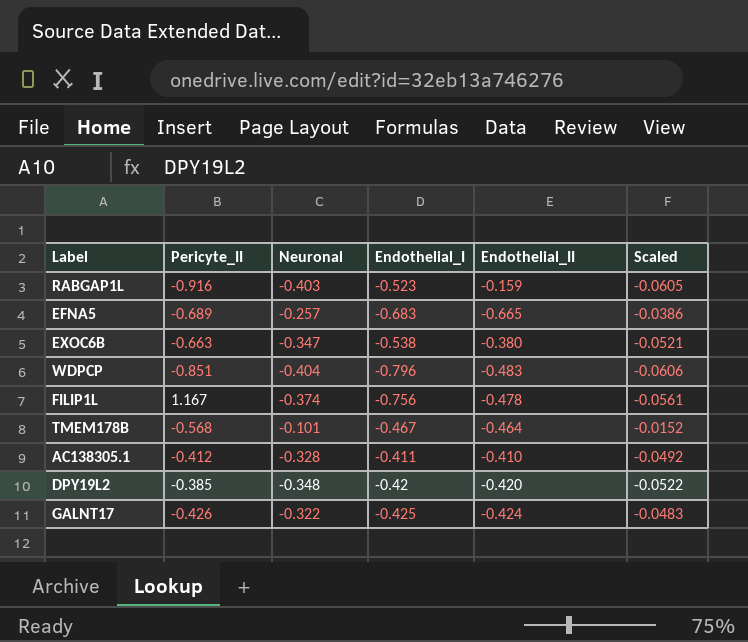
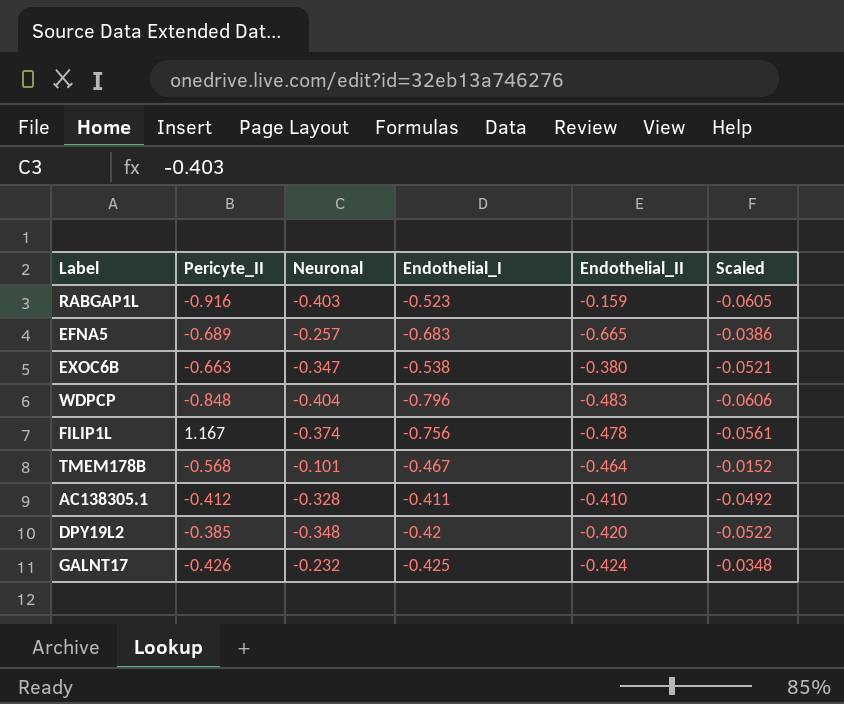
WDPCP | Pericyte_II: -0.851 -> -0.848
GALNT17 | Neuronal: -0.322 -> -0.232
GALNT17 | Scaled: -0.0483 -> -0.0348

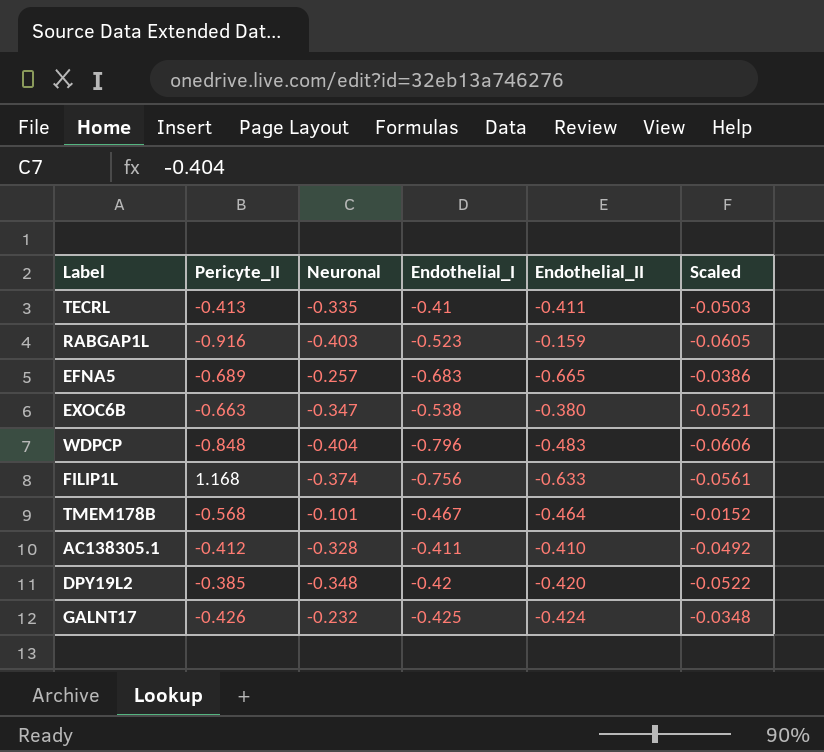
row TECRL: none -> -0.413 | -0.335 | -0.41 | -0.411 | -0.0503
FILIP1L | Pericyte_II: 1.167 -> 1.168
FILIP1L | Endothelial_II: -0.478 -> -0.633

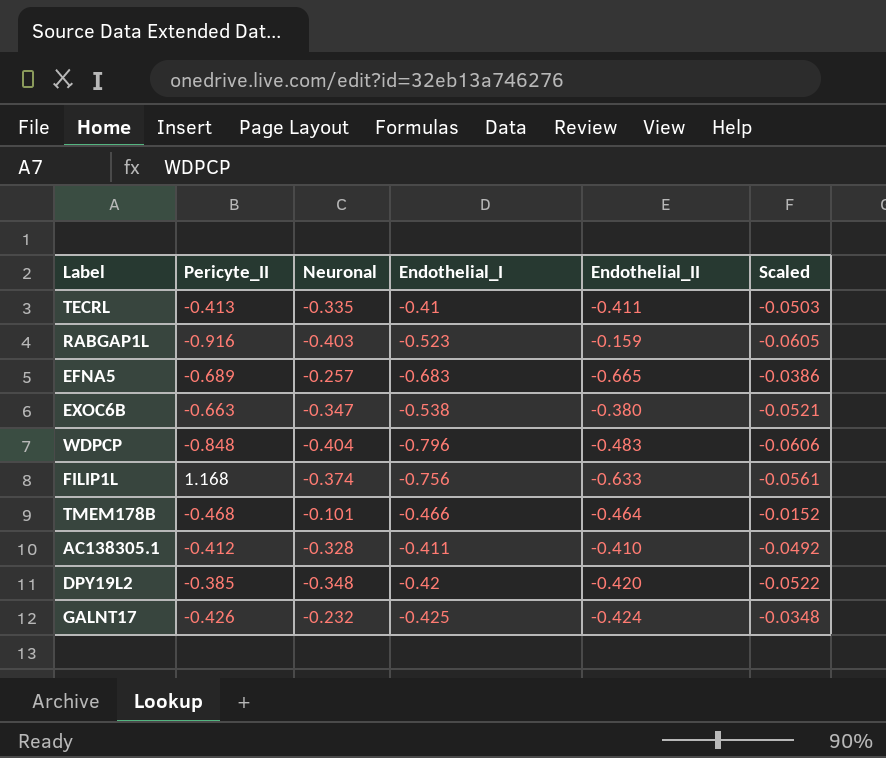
TMEM178B | Pericyte_II: -0.568 -> -0.468
TMEM178B | Endothelial_I: -0.467 -> -0.466

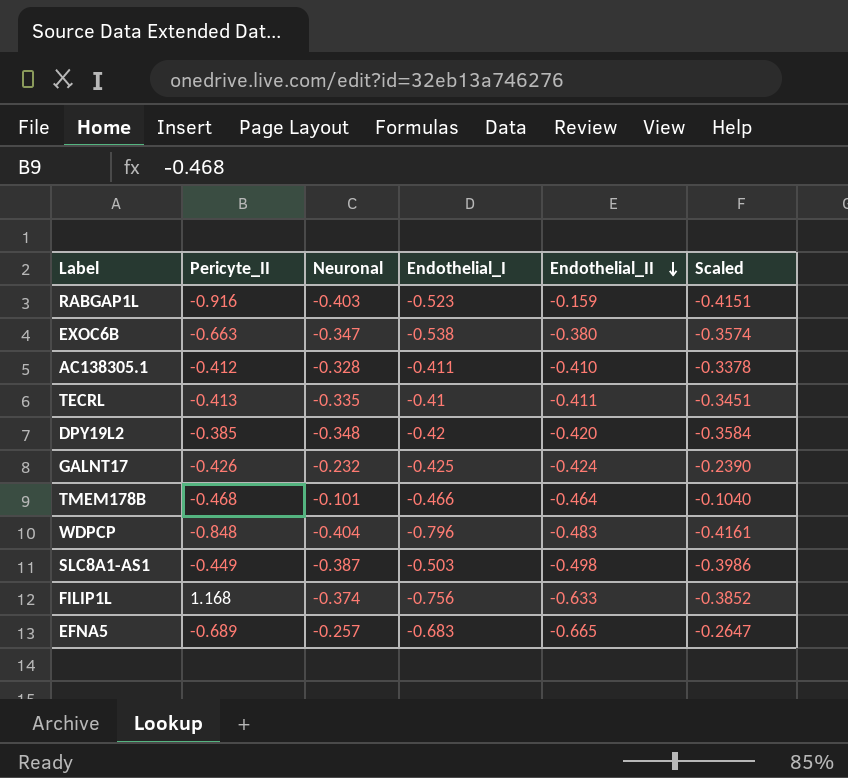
row order: none -> Endothelial_II descending
column Scaled | formula: [Neuronal] * 0.15 -> [Neuronal] * 1.03
row SLC8A1-AS1: none -> -0.449 | -0.387 | -0.503 | -0.498 | -0.3986

